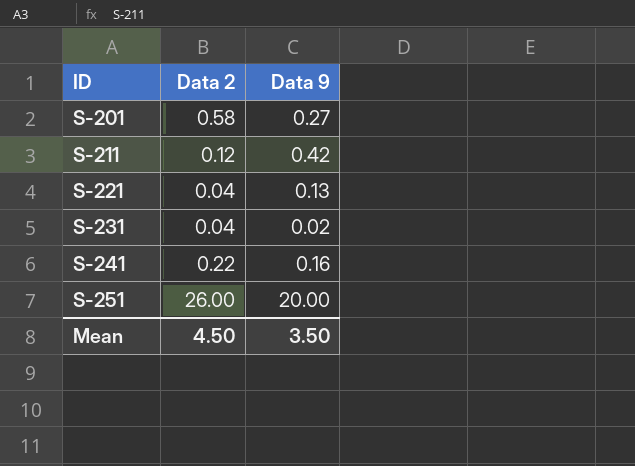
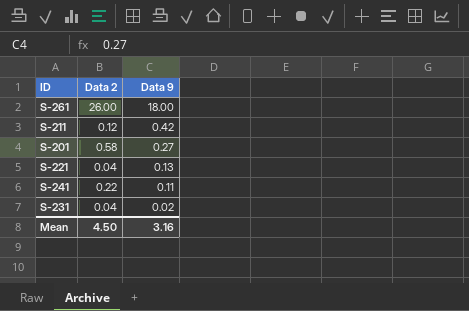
row order: ID ascending -> Data 9 descending
row S-251: 26.00 | 20.00 -> none
row S-261: none -> 26.00 | 18.00
S-241 | Data 9: 0.16 -> 0.11
Mean | Data 9: 3.50 -> 3.16

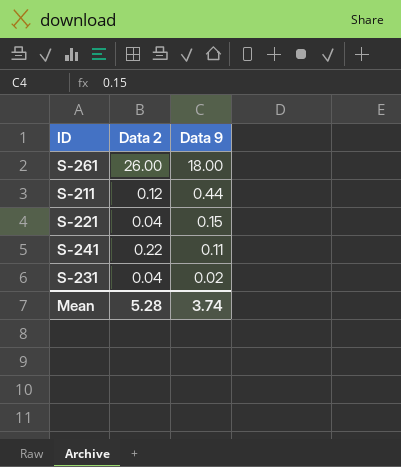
row S-201: 0.58 | 0.27 -> none
S-211 | Data 9: 0.42 -> 0.44
S-221 | Data 9: 0.13 -> 0.15
Mean | Data 2: 4.50 -> 5.28
Mean | Data 9: 3.16 -> 3.74

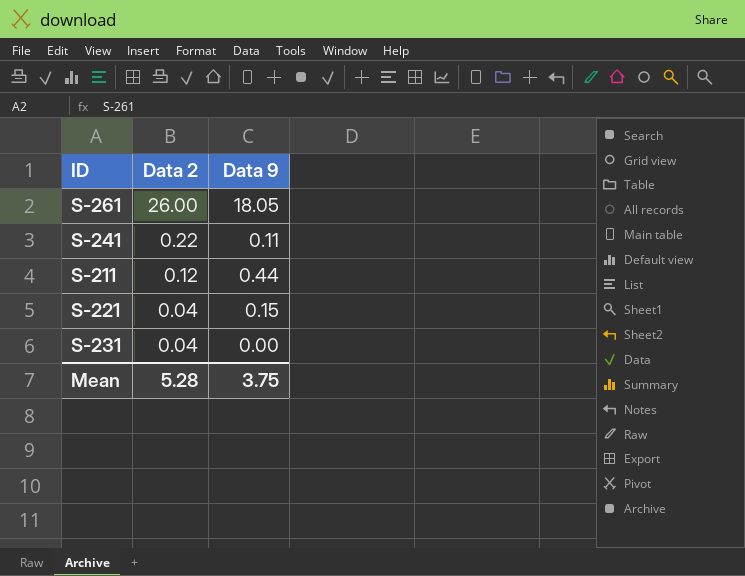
row order: Data 9 descending -> Data 2 descending
S-261 | Data 9: 18.00 -> 18.05
S-231 | Data 9: 0.02 -> 0.00
Mean | Data 9: 3.74 -> 3.75

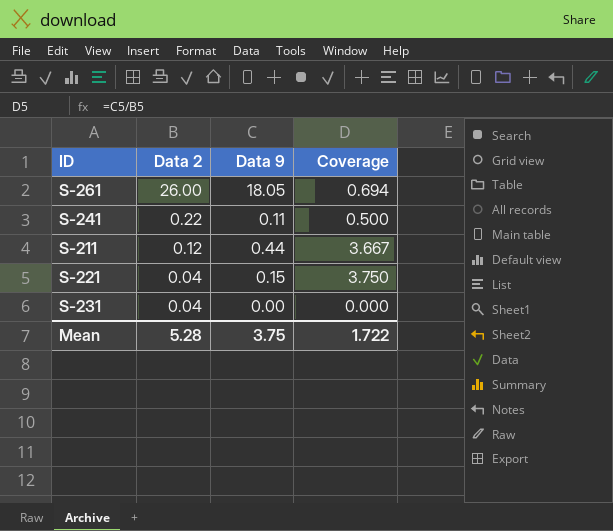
column Coverage | formula: none -> [Data 9] / [Data 2]

